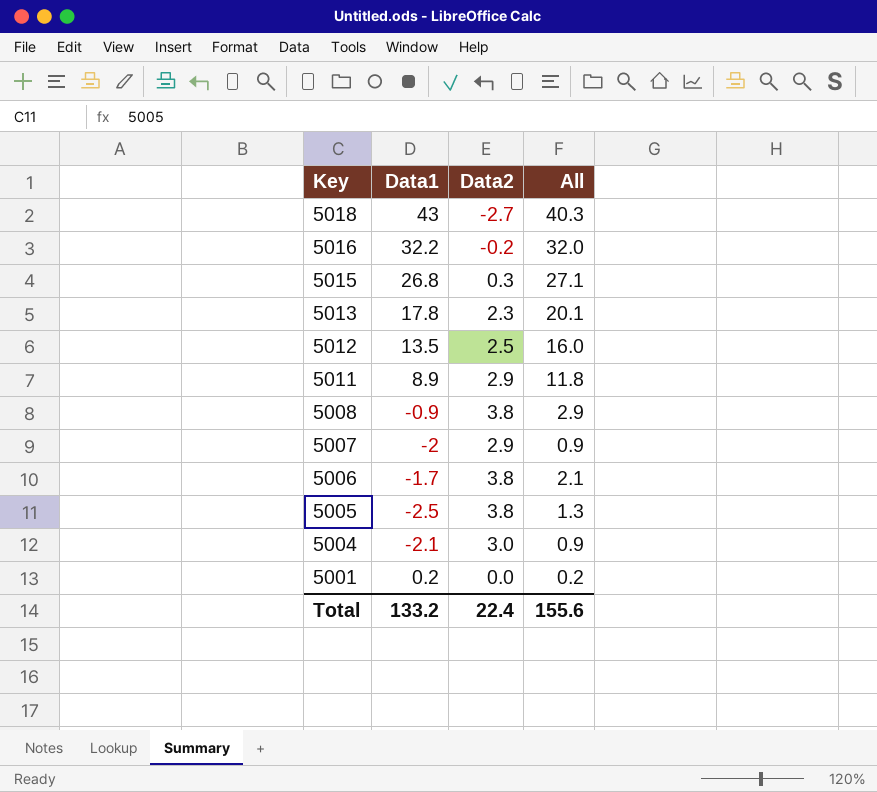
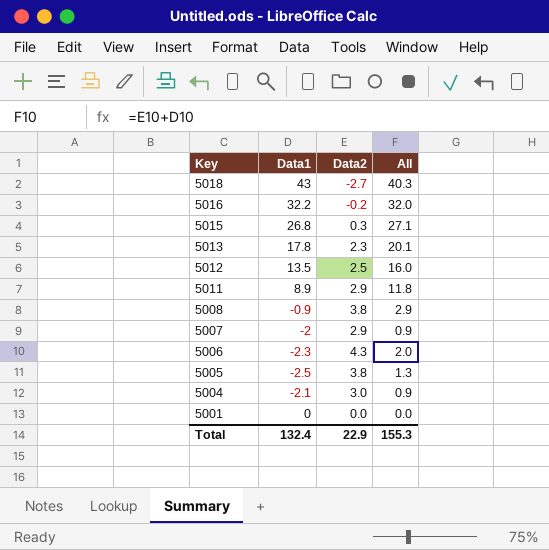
5006 | Data1: -1.7 -> -2.3
5006 | Data2: 3.8 -> 4.3
5006 | All: 2.1 -> 2.0
5001 | Data1: 0.2 -> 0
5001 | All: 0.2 -> 0.0
Total | Data1: 133.2 -> 132.4
Total | Data2: 22.4 -> 22.9
Total | All: 155.6 -> 155.3

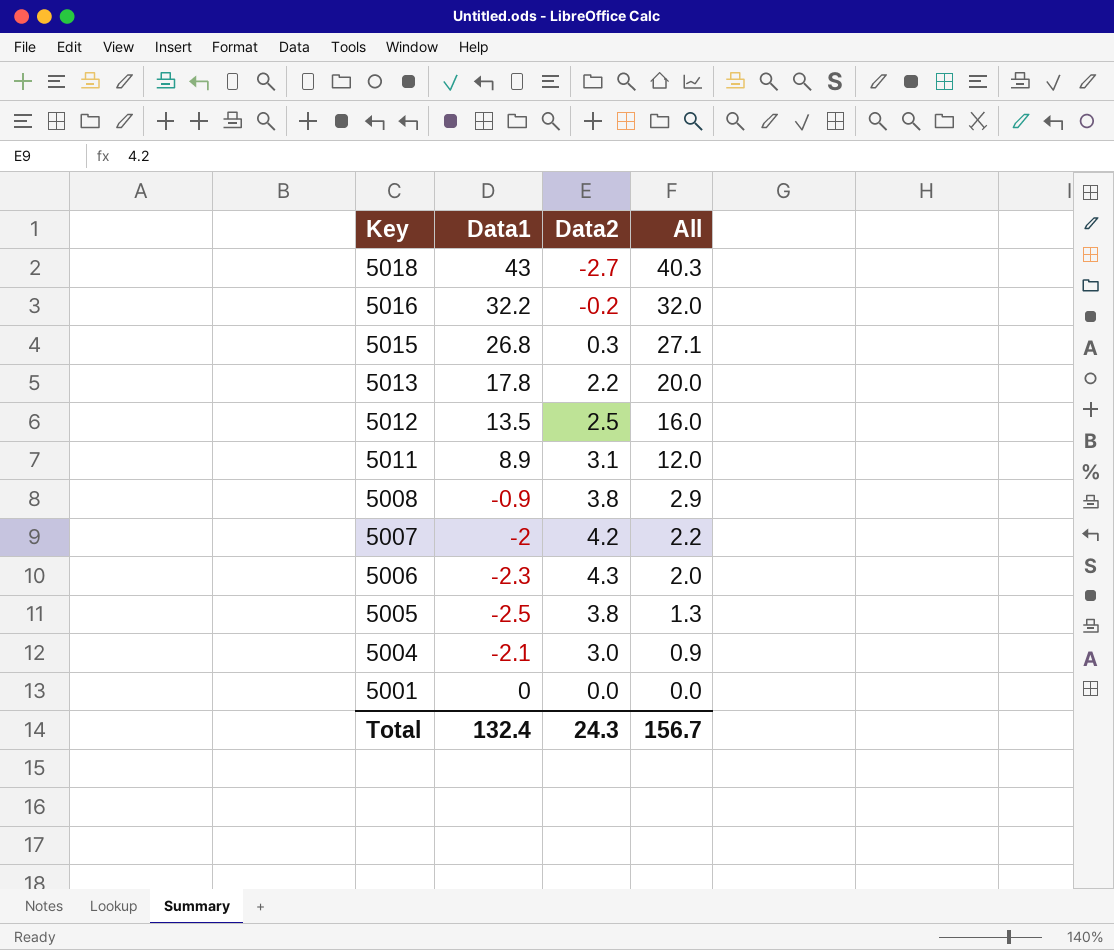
5013 | Data2: 2.3 -> 2.2
5013 | All: 20.1 -> 20.0
5011 | Data2: 2.9 -> 3.1
5011 | All: 11.8 -> 12.0
5007 | Data2: 2.9 -> 4.2
5007 | All: 0.9 -> 2.2
Total | Data2: 22.9 -> 24.3
Total | All: 155.3 -> 156.7

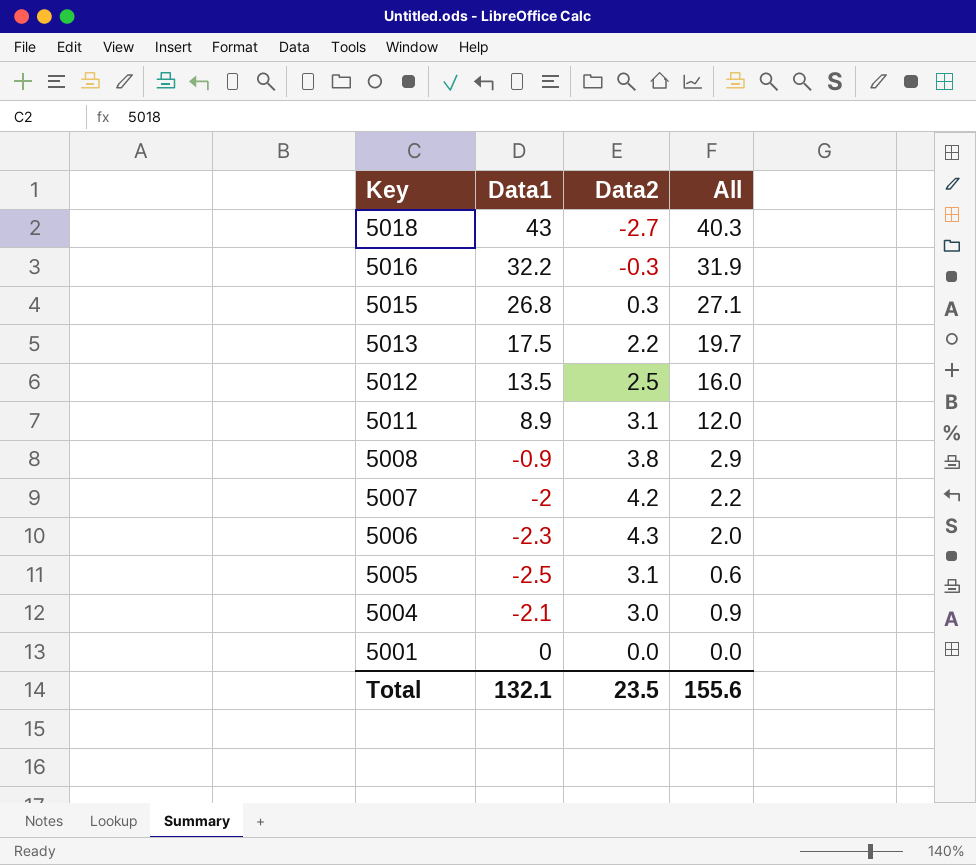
5016 | Data2: -0.2 -> -0.3
5016 | All: 32.0 -> 31.9
5013 | Data1: 17.8 -> 17.5
5013 | All: 20.0 -> 19.7
5005 | Data2: 3.8 -> 3.1
5005 | All: 1.3 -> 0.6
Total | Data1: 132.4 -> 132.1
Total | Data2: 24.3 -> 23.5
Total | All: 156.7 -> 155.6

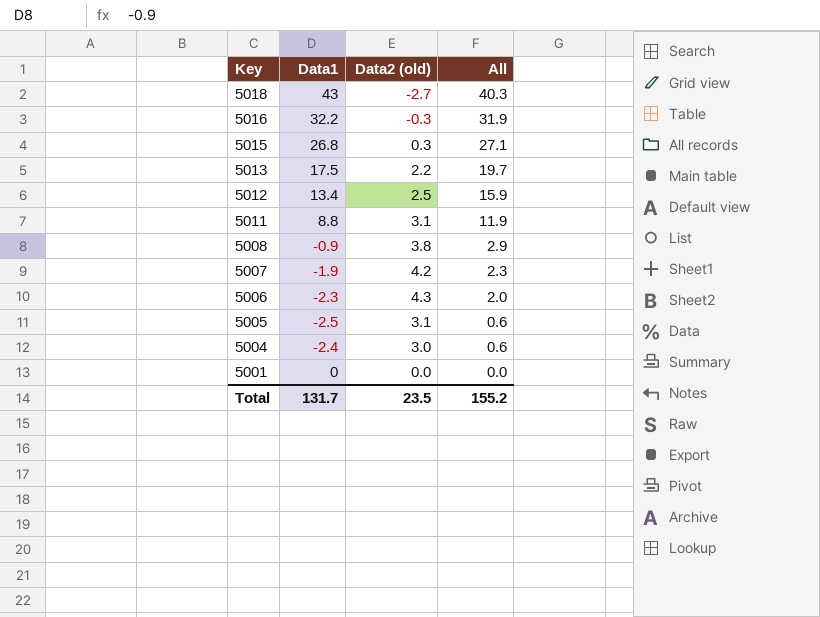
column name: Data2 -> Data2 (old)
5012 | Data1: 13.5 -> 13.4
5012 | All: 16.0 -> 15.9
5011 | Data1: 8.9 -> 8.8
5011 | All: 12.0 -> 11.9
5007 | Data1: -2 -> -1.9
5007 | All: 2.2 -> 2.3
5004 | Data1: -2.1 -> -2.4
5004 | All: 0.9 -> 0.6
Total | Data1: 132.1 -> 131.7
Total | All: 155.6 -> 155.2

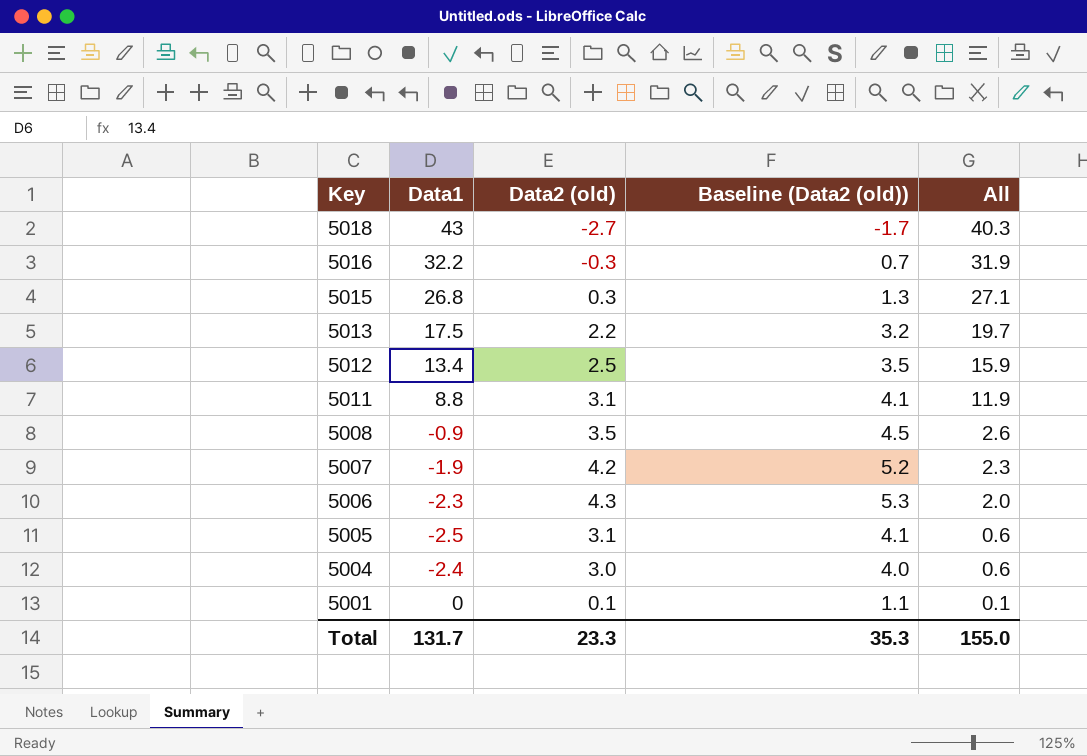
column Baseline (Data2 (old)) | formula: none -> [Data2 (old)] + 1
5008 | Data2 (old): 3.8 -> 3.5
5008 | All: 2.9 -> 2.6
5001 | Data2 (old): 0.0 -> 0.1
5001 | All: 0.0 -> 0.1
Total | Data2 (old): 23.5 -> 23.3
Total | All: 155.2 -> 155.0

